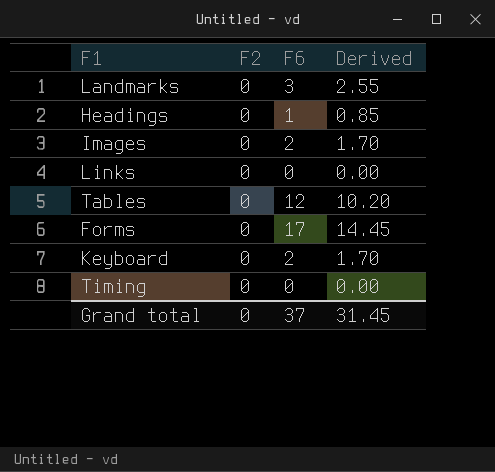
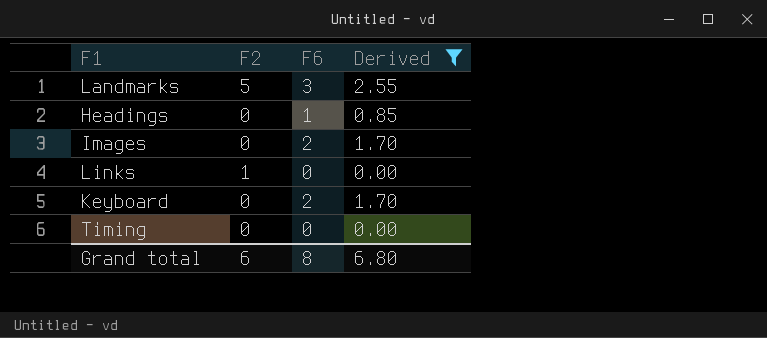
filter: none -> Derived <= 2.55
Landmarks | F2: 0 -> 5
Links | F2: 0 -> 1
Grand total | F2: 0 -> 6
Grand total | F6: 37 -> 8
Grand total | Derived: 31.45 -> 6.80

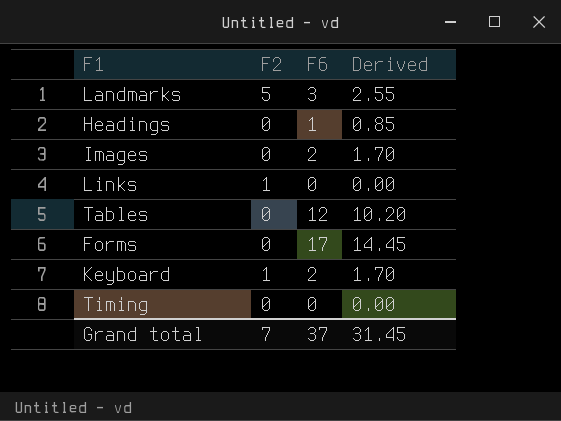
filter: Derived <= 2.55 -> none
Keyboard | F2: 0 -> 1
Grand total | F2: 6 -> 7
Grand total | F6: 8 -> 37
Grand total | Derived: 6.80 -> 31.45

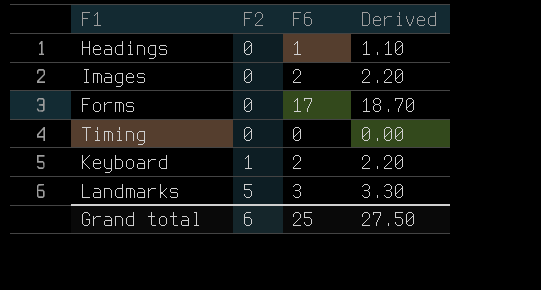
row order: none -> F2 ascending
column Derived | formula: [F6] * 0.85 -> [F6] * 1.1
row Links: 1 | 0 | 0.00 -> none
row Tables: 0 | 12 | 10.20 -> none
Grand total | F2: 7 -> 6
Grand total | F6: 37 -> 25
Grand total | Derived: 31.45 -> 27.50

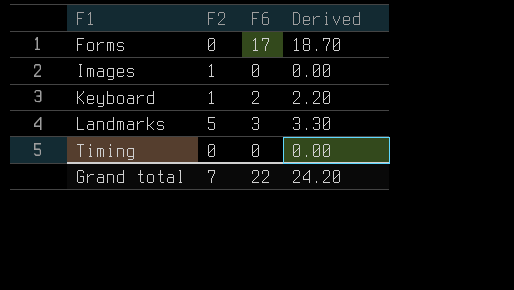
row order: F2 ascending -> F1 ascending
row Headings: 0 | 1 | 1.10 -> none
Images | F2: 0 -> 1
Images | F6: 2 -> 0
Images | Derived: 2.20 -> 0.00
Grand total | F2: 6 -> 7
Grand total | F6: 25 -> 22
Grand total | Derived: 27.50 -> 24.20

